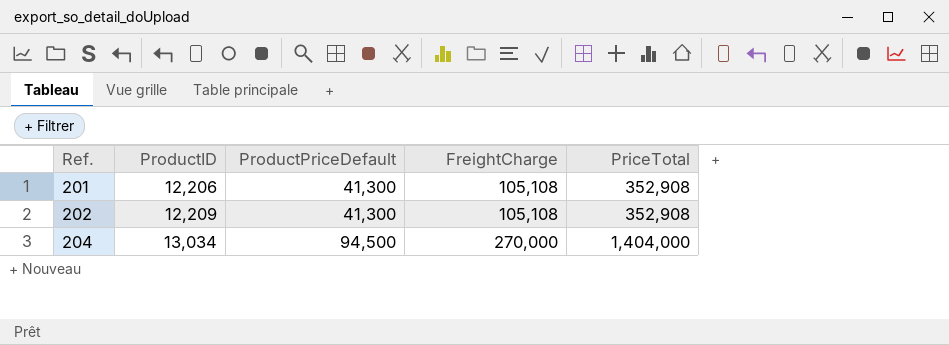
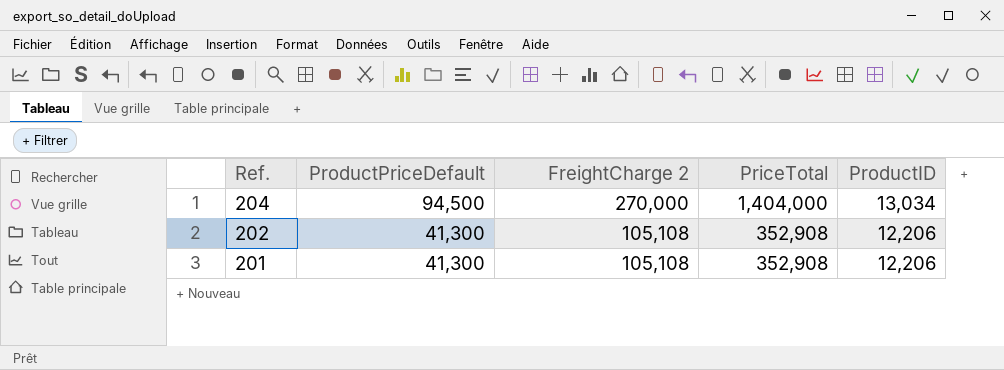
row order: Ref. ascending -> Ref. descending
column name: FreightCharge -> FreightCharge 2
column ProductID | position: 2 -> 5
202 | ProductID: 12,209 -> 12,206

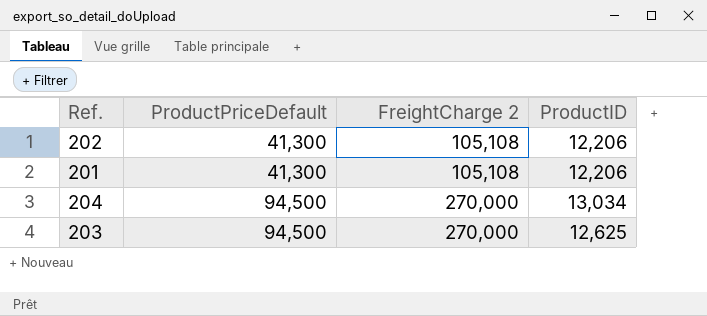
row order: Ref. descending -> ProductPriceDefault ascending
column PriceTotal | position: 4 -> none
row 203: none -> 94,500 | 270,000 | 12,625

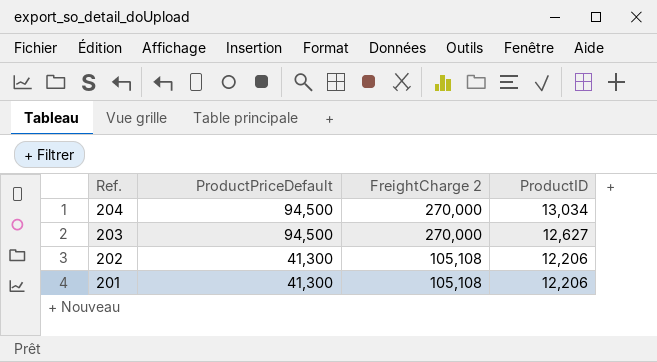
row order: ProductPriceDefault ascending -> Ref. descending
203 | ProductID: 12,625 -> 12,627

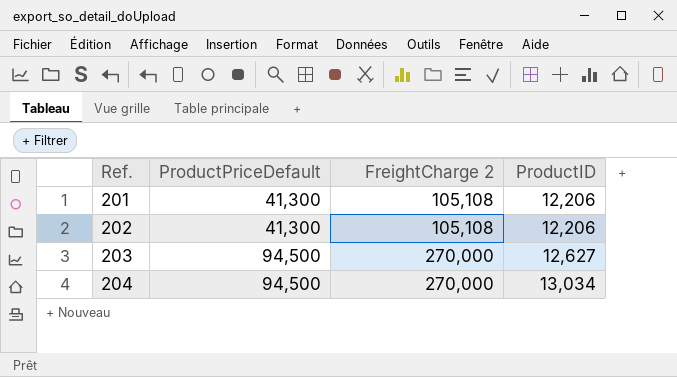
row order: Ref. descending -> Ref. ascending

